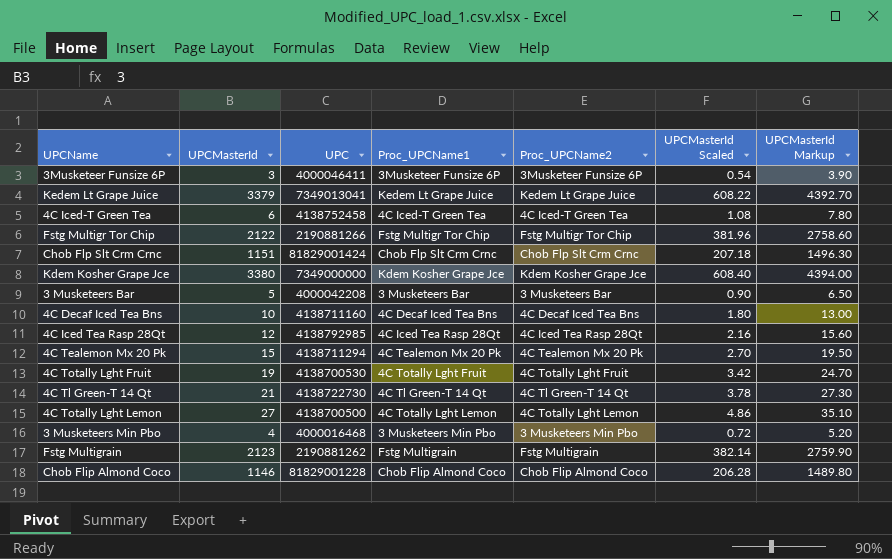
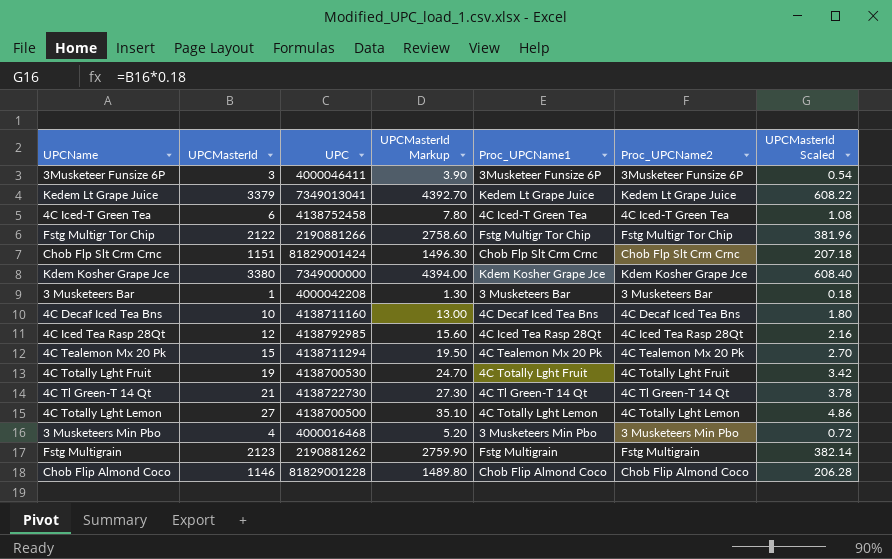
column UPCMasterId Markup | position: 7 -> 4
3 Musketeers Bar | UPCMasterId: 5 -> 1
3 Musketeers Bar | UPCMasterId Markup: 6.50 -> 1.30
3 Musketeers Bar | UPCMasterId Scaled: 0.90 -> 0.18

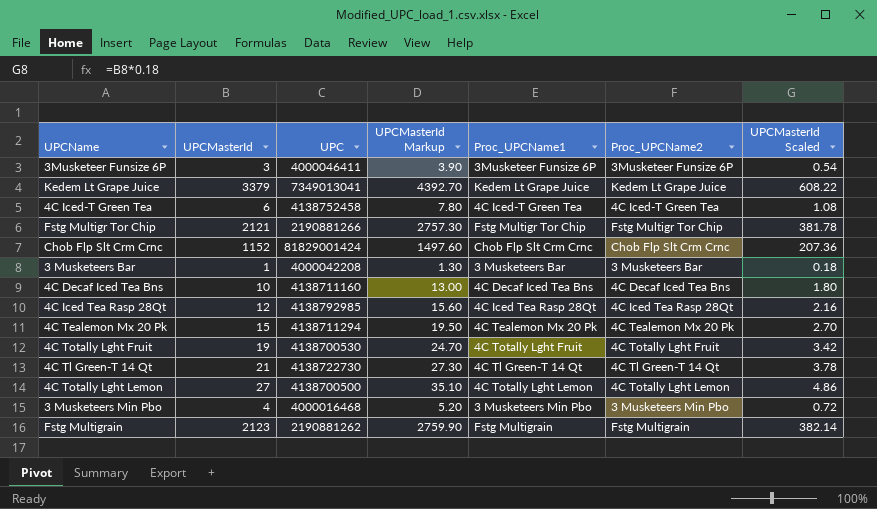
row Kdem Kosher Grape Jce: 3380 | 7349000000 | 4394.00 | Kdem Kosher Grape Jce | Kdem Kosher Grape Jce | 608.40 -> none
row Chob Flip Almond Coco: 1146 | 81829001228 | 1489.80 | Chob Flip Almond Coco | Chob Flip Almond Coco | 206.28 -> none
Fstg Multigr Tor Chip | UPCMasterId: 2122 -> 2121
Fstg Multigr Tor Chip | UPCMasterId Markup: 2758.60 -> 2757.30
Fstg Multigr Tor Chip | UPCMasterId Scaled: 381.96 -> 381.78
Chob Flp Slt Crm Crnc | UPCMasterId: 1151 -> 1152
Chob Flp Slt Crm Crnc | UPCMasterId Markup: 1496.30 -> 1497.60
Chob Flp Slt Crm Crnc | UPCMasterId Scaled: 207.18 -> 207.36

